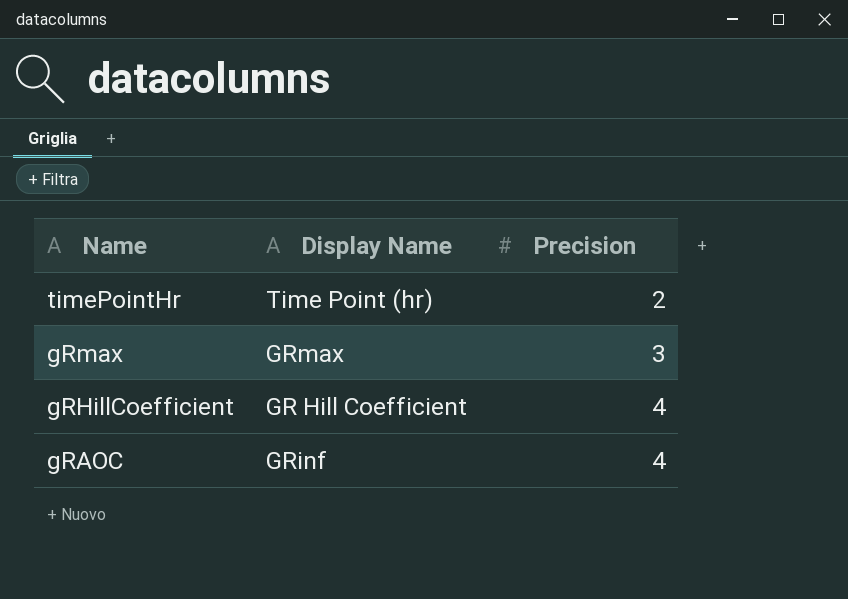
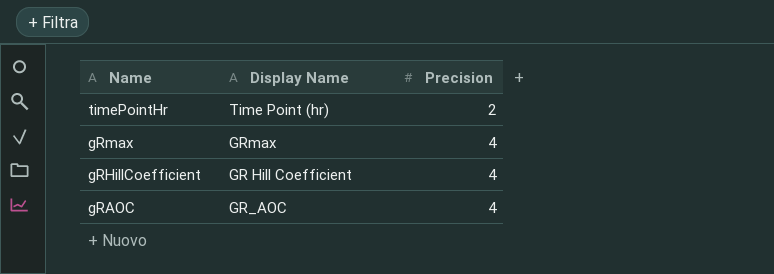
gRmax | Precision: 3 -> 4
gRAOC | Display Name: GRinf -> GR_AOC

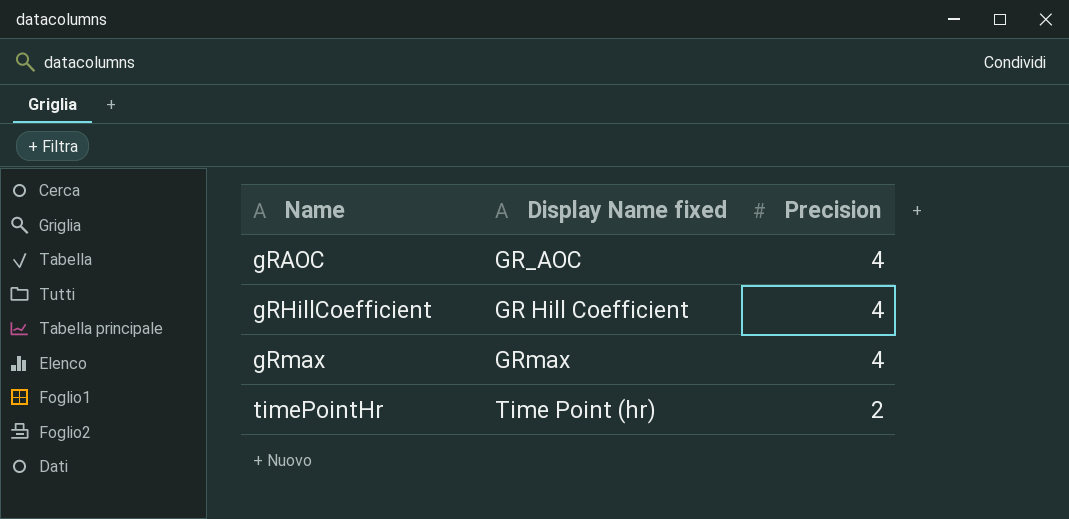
row order: Name descending -> Name ascending
column name: Display Name -> Display Name fixed

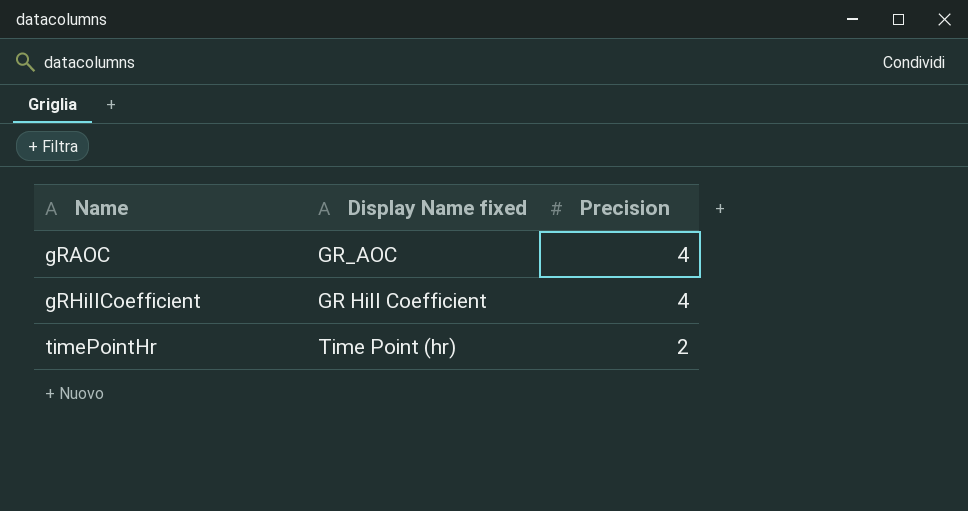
row gRmax: GRmax | 4 -> none

